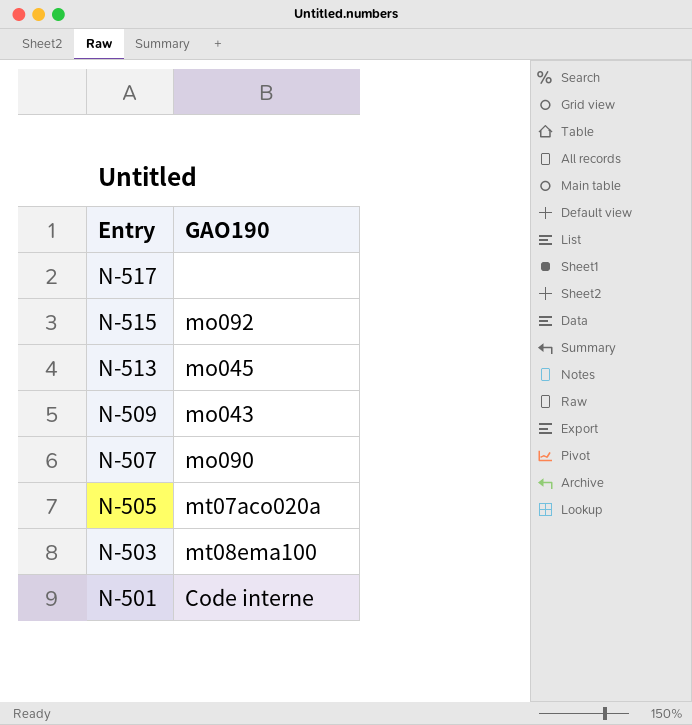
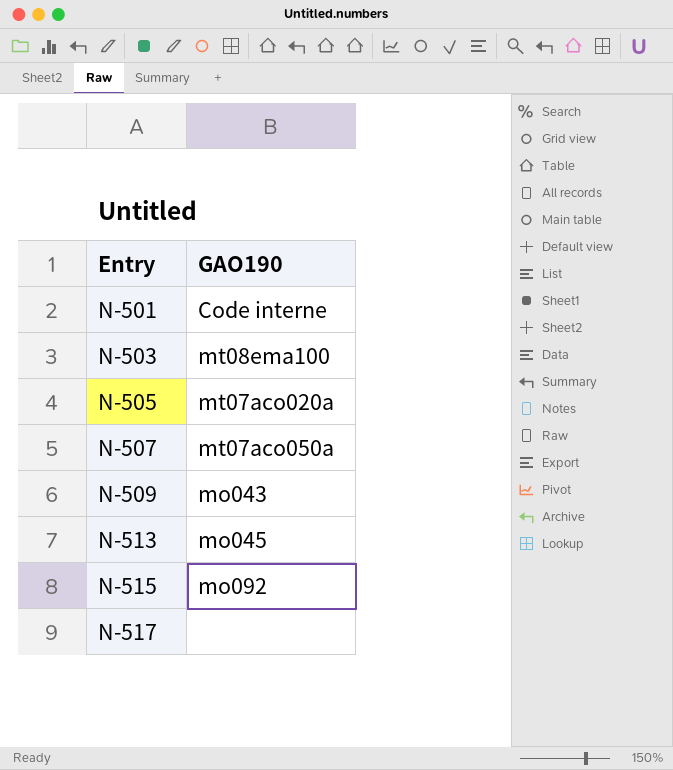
row order: Entry descending -> Entry ascending
N-507 | GAO190: mo090 -> mt07aco050a

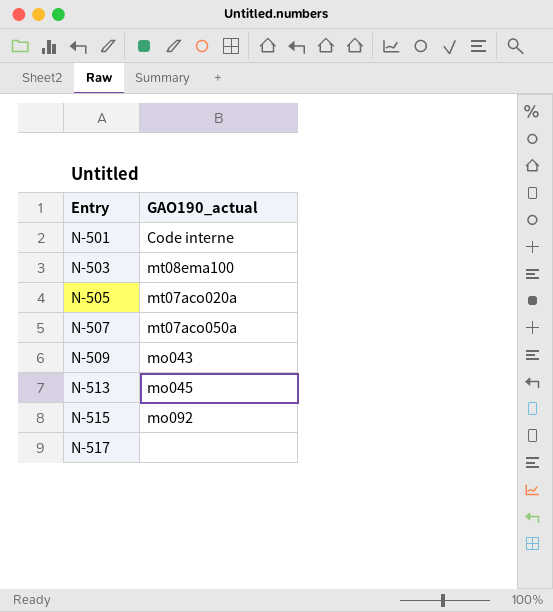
column name: GAO190 -> GAO190_actual

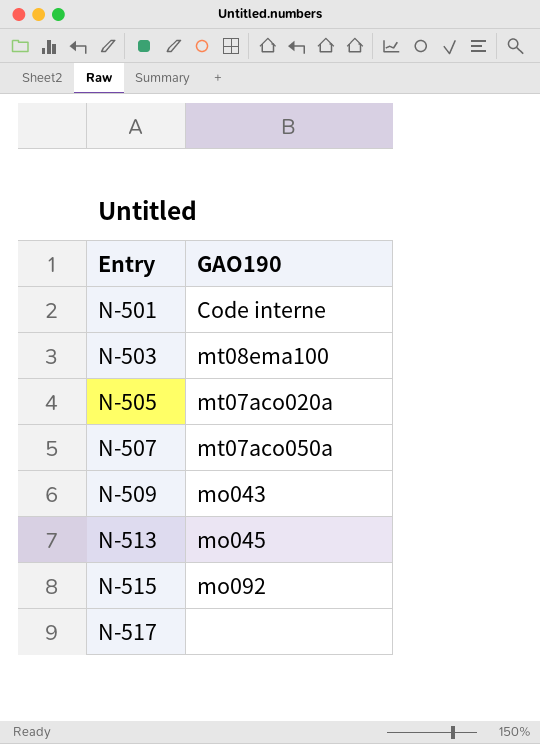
column name: GAO190_actual -> GAO190

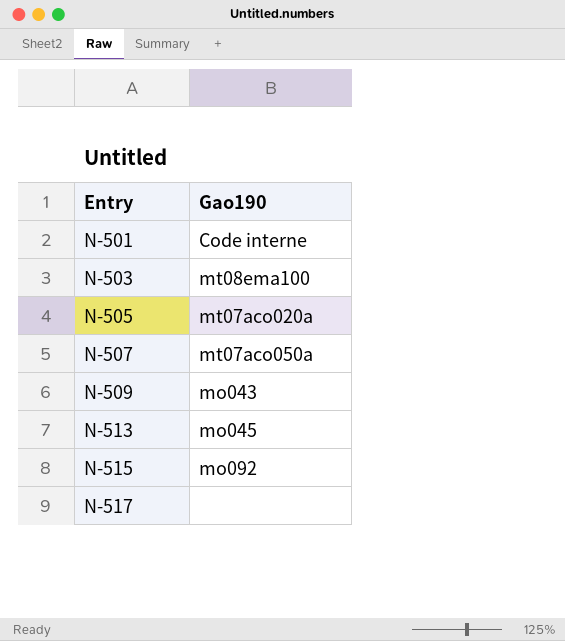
column name: GAO190 -> Gao190

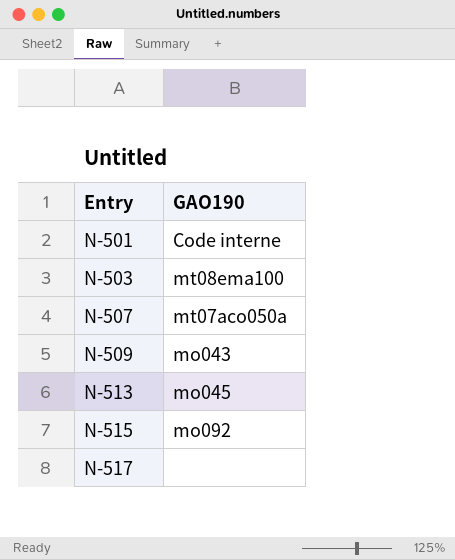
column name: Gao190 -> GAO190
row N-505: mt07aco020a -> none

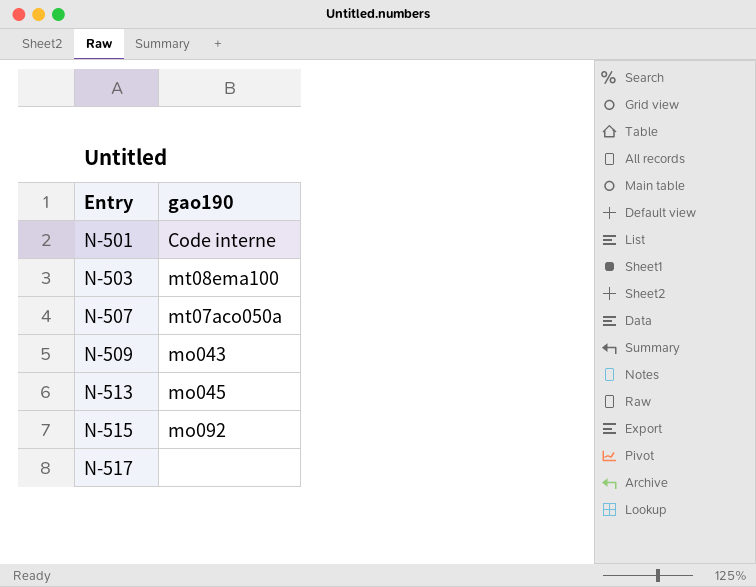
column name: GAO190 -> gao190

